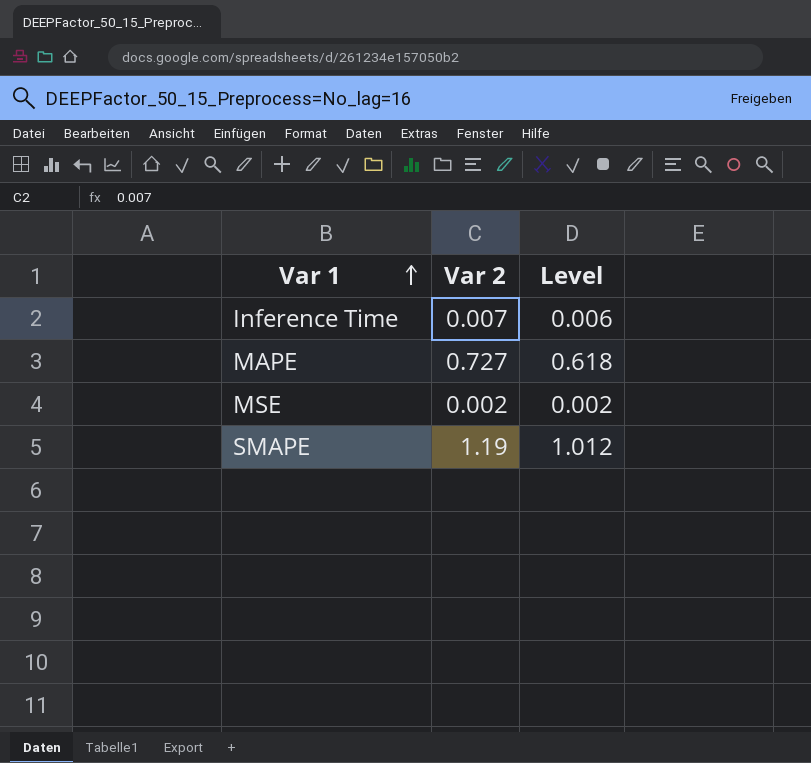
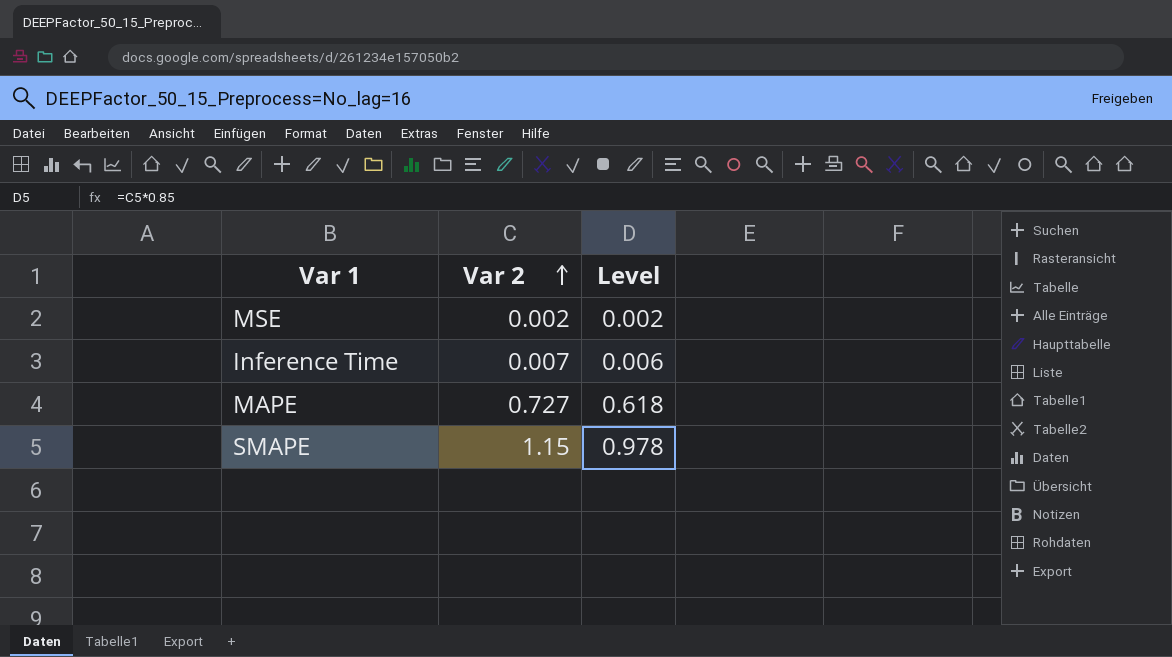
row order: Var 1 ascending -> Var 2 ascending
SMAPE | Var 2: 1.19 -> 1.15
SMAPE | Level: 1.012 -> 0.978

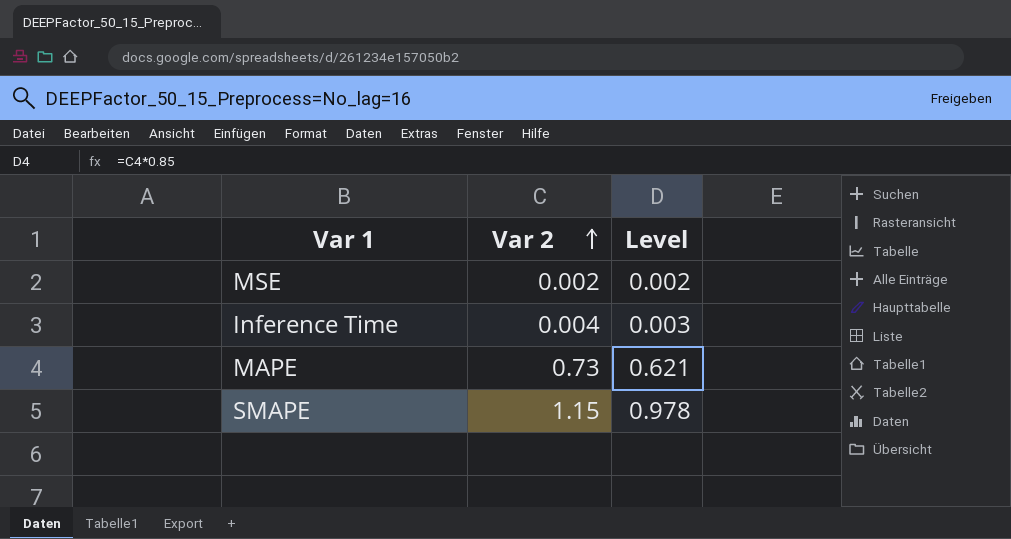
Inference Time | Var 2: 0.007 -> 0.004
Inference Time | Level: 0.006 -> 0.003
MAPE | Var 2: 0.727 -> 0.73
MAPE | Level: 0.618 -> 0.621

